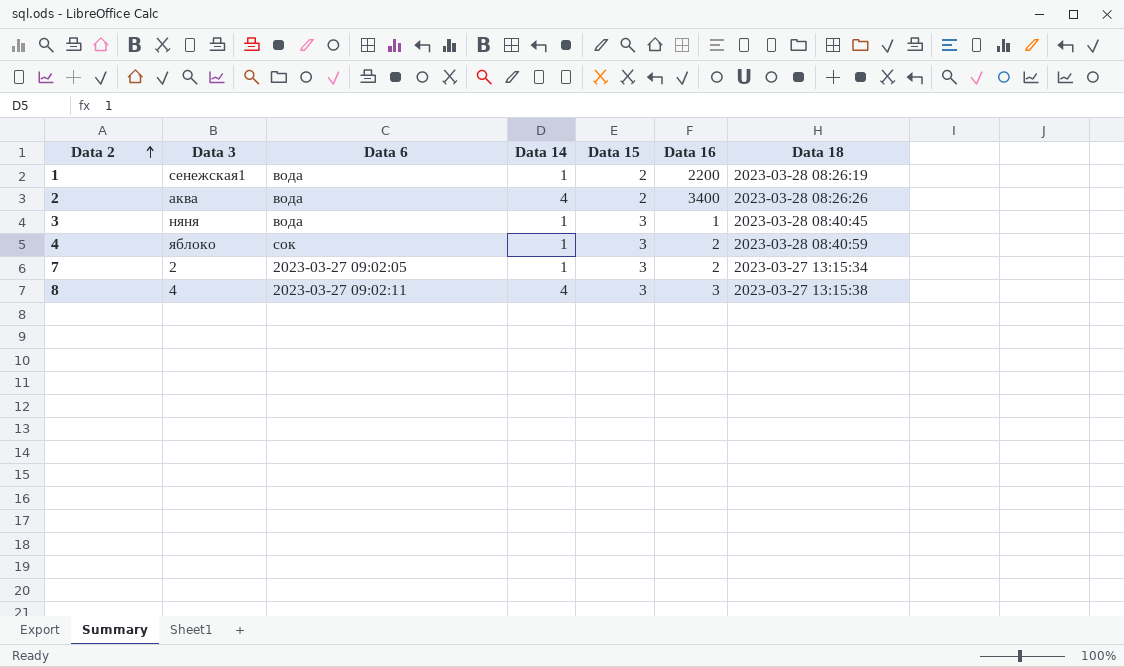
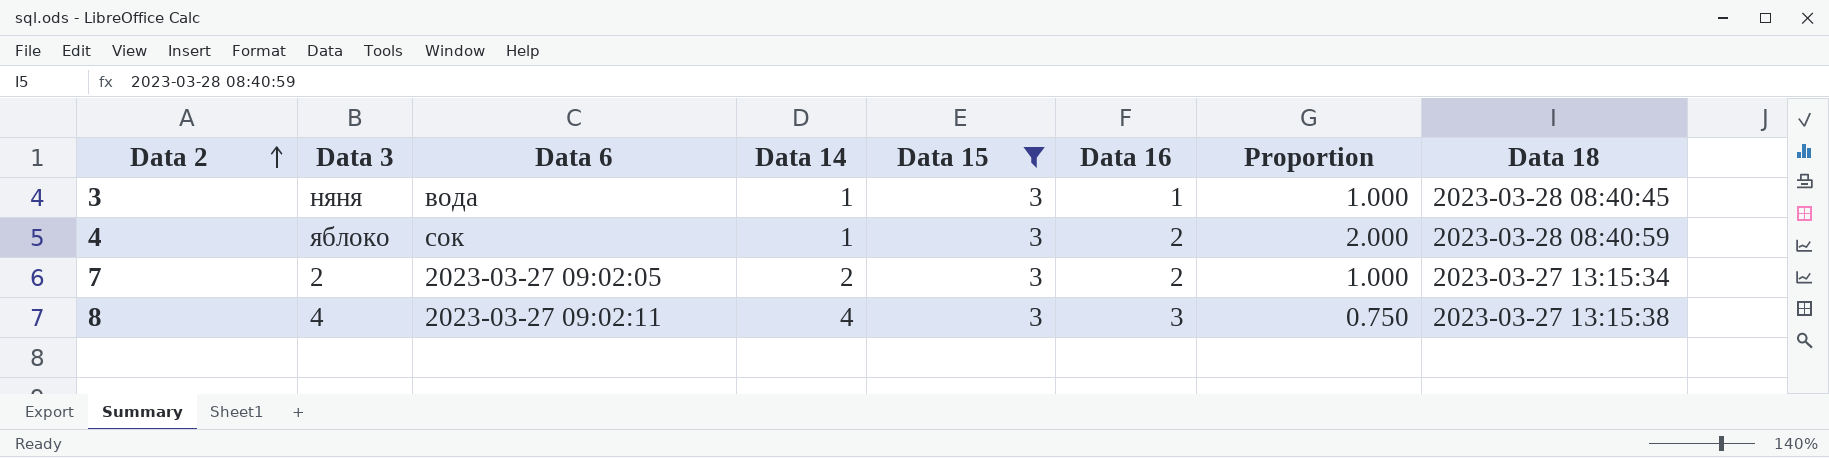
filter: none -> Data 15 = 3
column Proportion | formula: none -> [Data 16] / [Data 14]
7 | Data 14: 1 -> 2

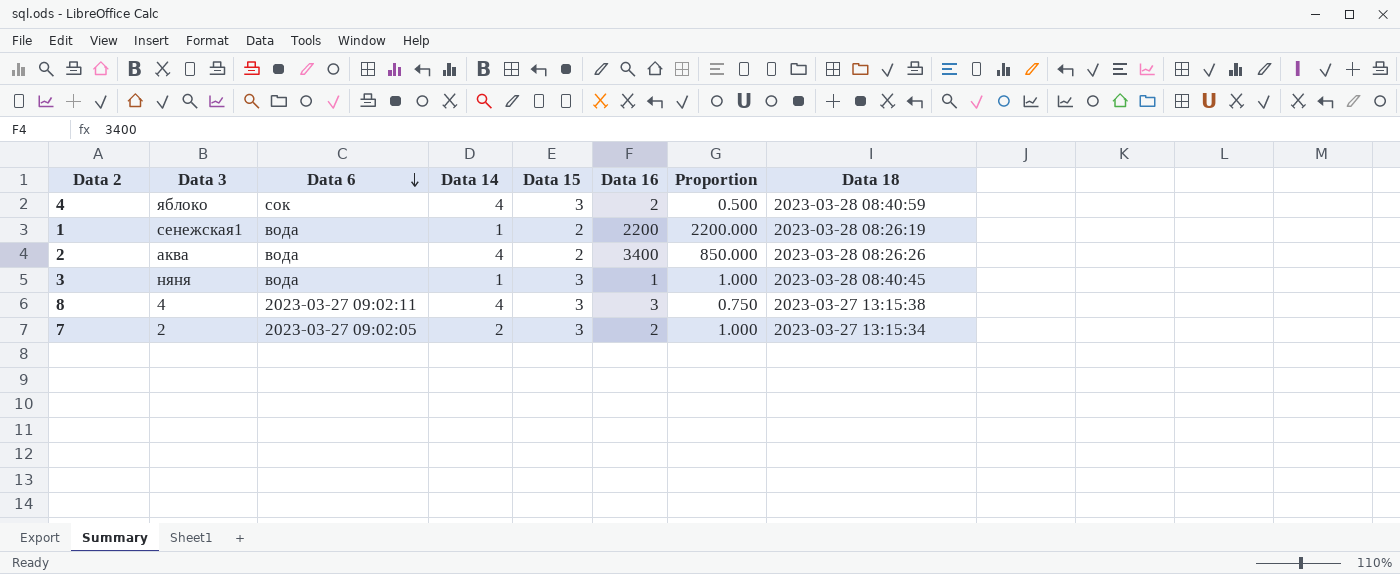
filter: Data 15 = 3 -> none
row order: Data 2 ascending -> Data 6 descending
4 | Data 14: 1 -> 4
4 | Proportion: 2.000 -> 0.500

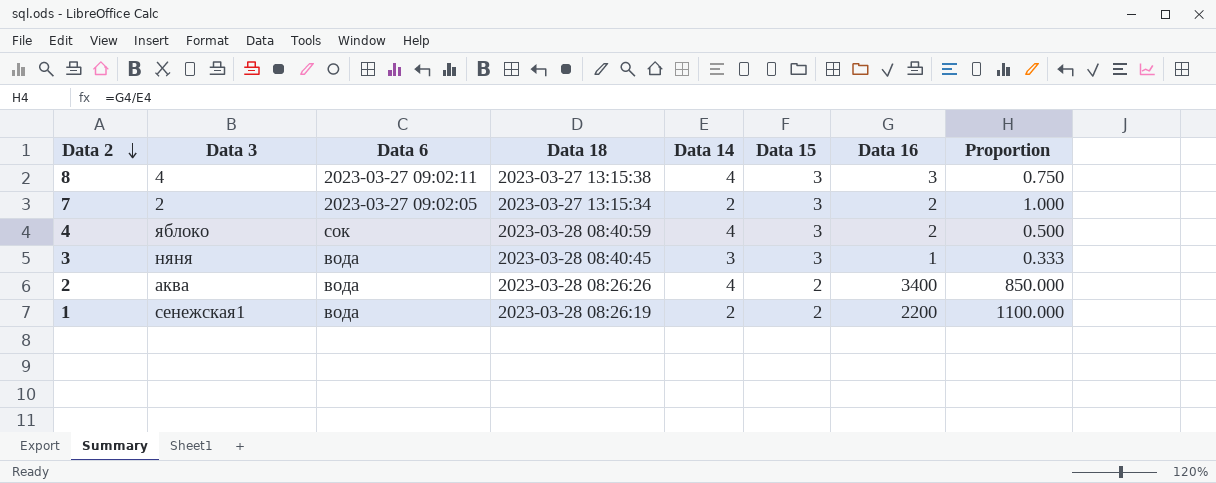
row order: Data 6 descending -> Data 2 descending
column Data 18 | position: 8 -> 4
3 | Data 14: 1 -> 3
3 | Proportion: 1.000 -> 0.333
1 | Data 14: 1 -> 2
1 | Proportion: 2200.000 -> 1100.000

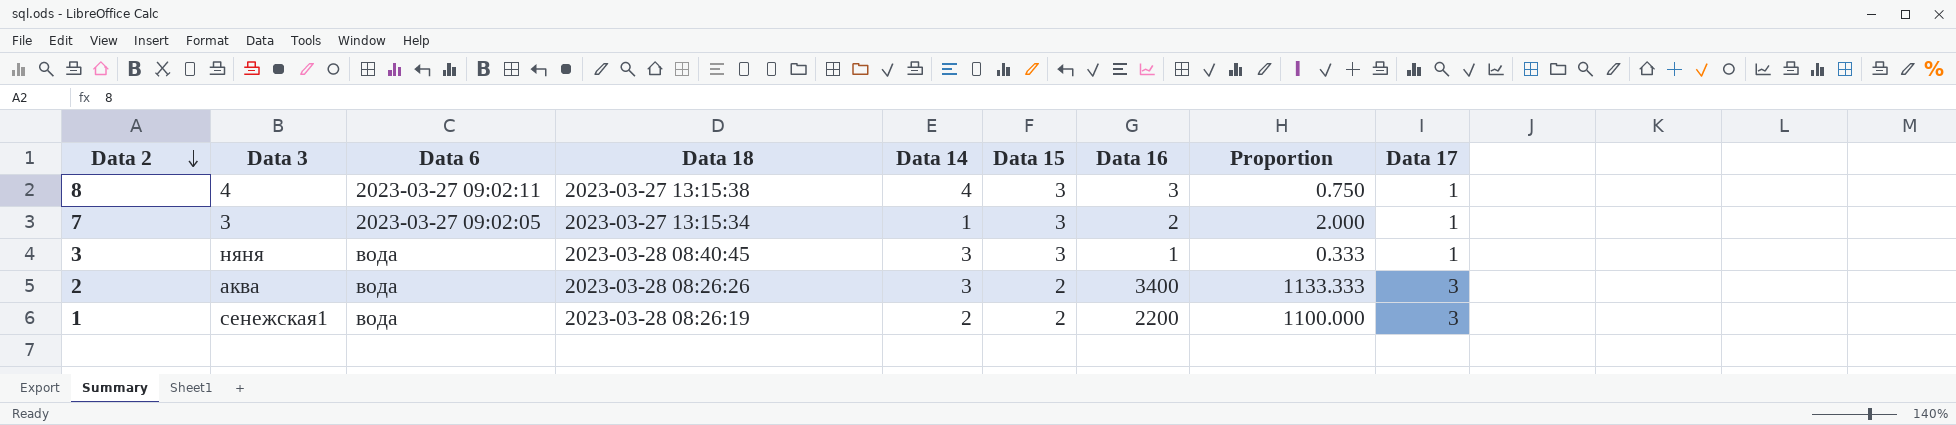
column Data 17 | position: none -> 9
row 4: яблоко | сок | 2023-03-28 08:40:59 | 4 | 3 | 2 | 0.500 -> none
7 | Data 3: 2 -> 3
7 | Data 14: 2 -> 1
7 | Proportion: 1.000 -> 2.000
2 | Data 14: 4 -> 3
2 | Proportion: 850.000 -> 1133.333

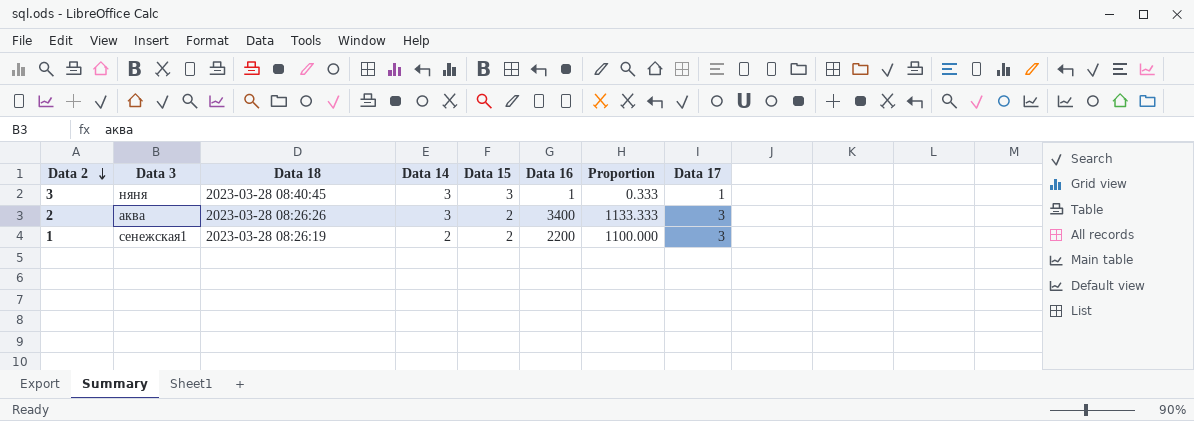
column Data 6 | position: 3 -> none
row 8: 4 | 2023-03-27 09:02:11 | 2023-03-27 13:15:38 | 4 | 3 | 3 | 0.750 | 1 -> none
row 7: 3 | 2023-03-27 09:02:05 | 2023-03-27 13:15:34 | 1 | 3 | 2 | 2.000 | 1 -> none

